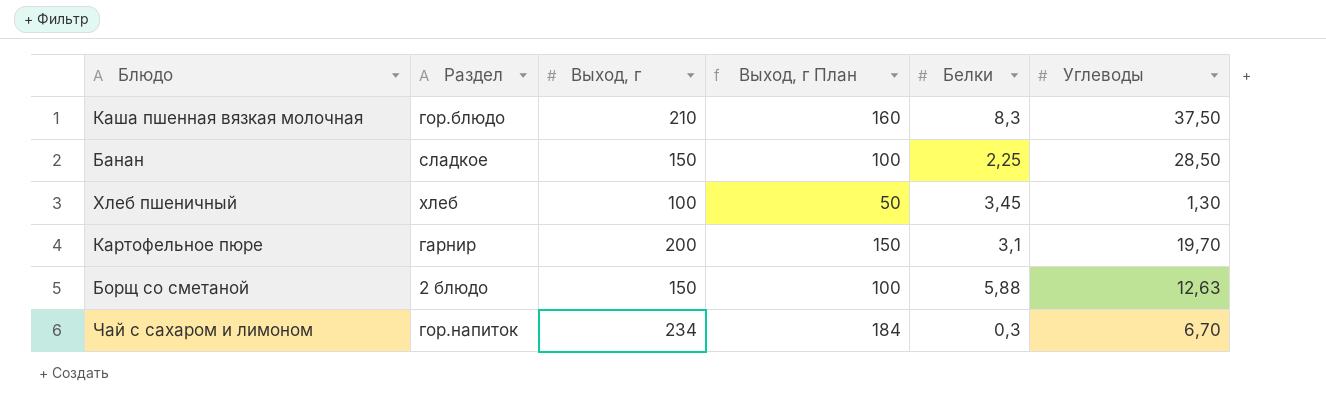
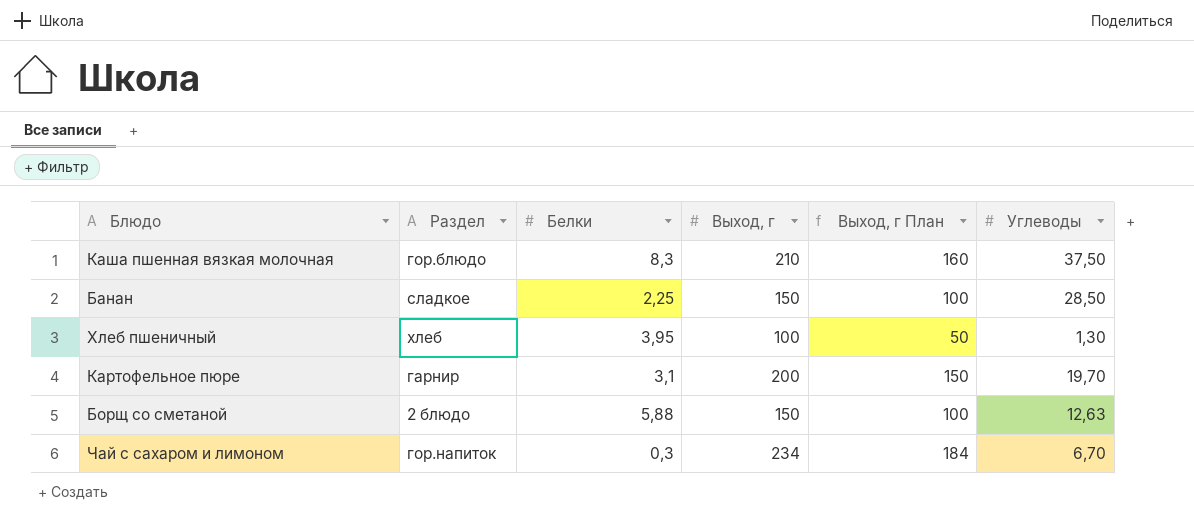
column Белки | position: 5 -> 3
Хлеб пшеничный | Белки: 3,45 -> 3,95

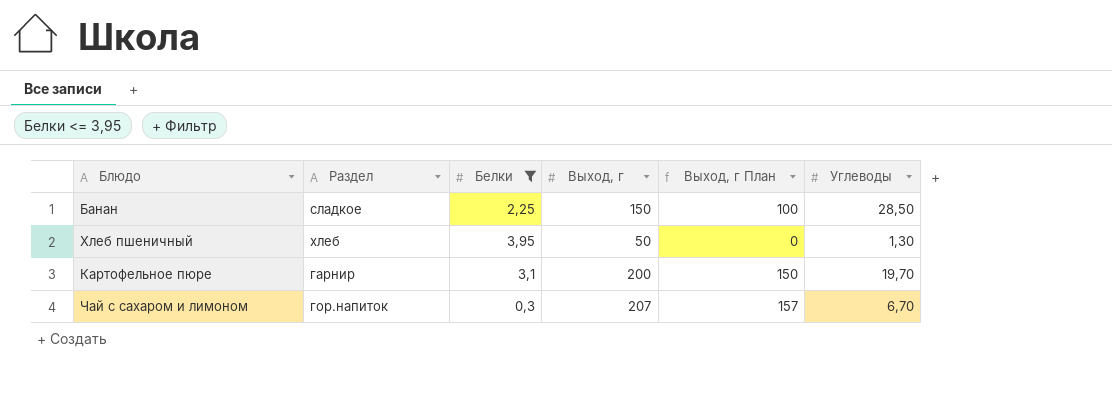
filter: none -> Белки <= 3,95
Хлеб пшеничный | Выход, г: 100 -> 50
Хлеб пшеничный | Выход, г План: 50 -> 0
Чай с сахаром и лимоном | Выход, г: 234 -> 207
Чай с сахаром и лимоном | Выход, г План: 184 -> 157

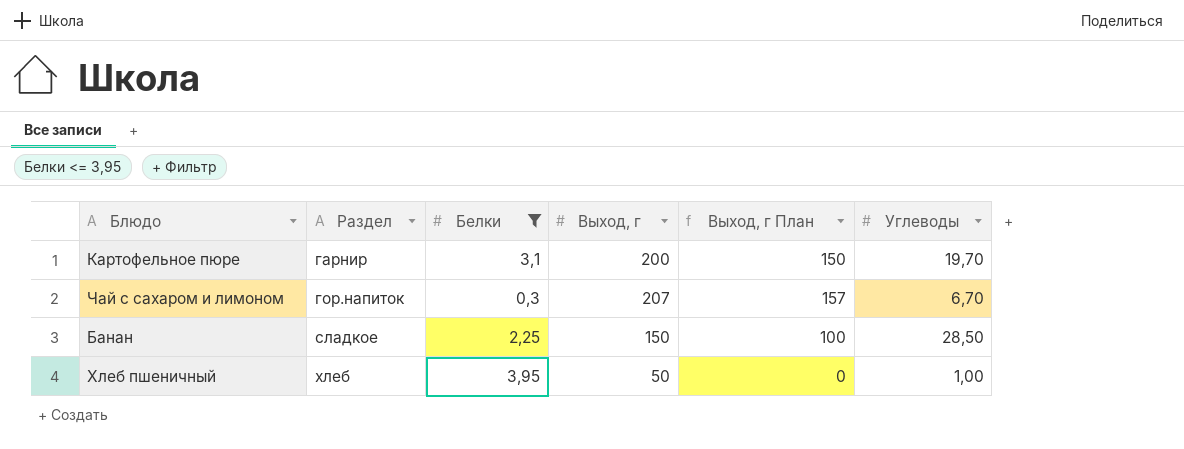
row order: none -> Раздел ascending
Хлеб пшеничный | Углеводы: 1,30 -> 1,00

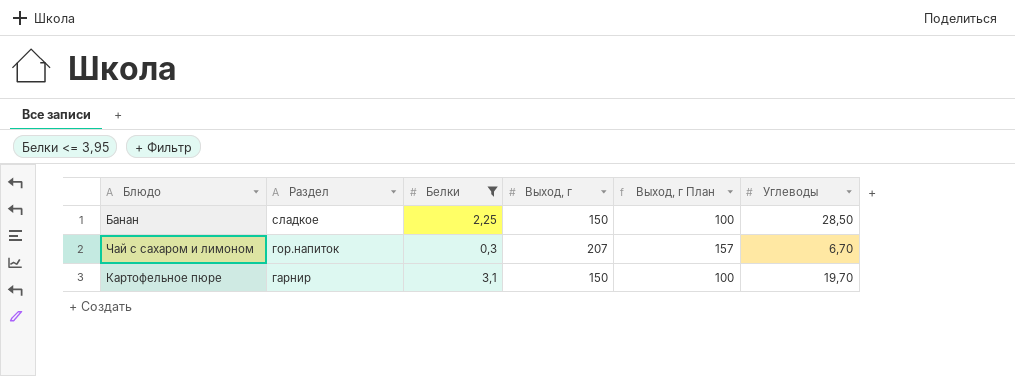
row order: Раздел ascending -> Раздел descending
row Хлеб пшеничный: хлеб | 3,95 | 50 | 0 | 1,00 -> none
Картофельное пюре | Выход, г: 200 -> 150
Картофельное пюре | Выход, г План: 150 -> 100

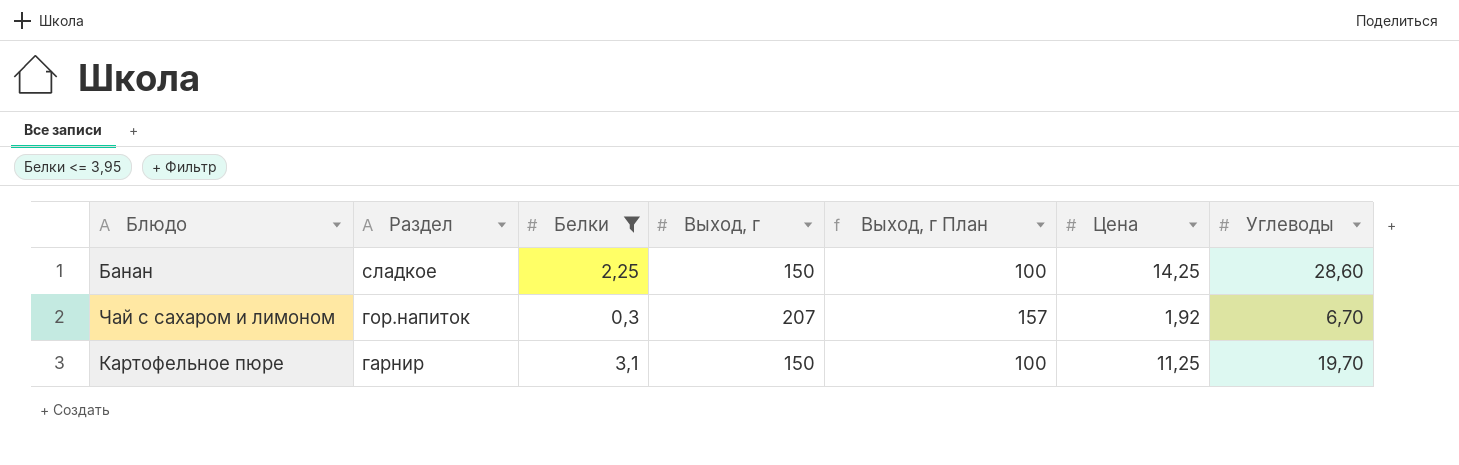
column Цена | position: none -> 6
Банан | Углеводы: 28,50 -> 28,60

